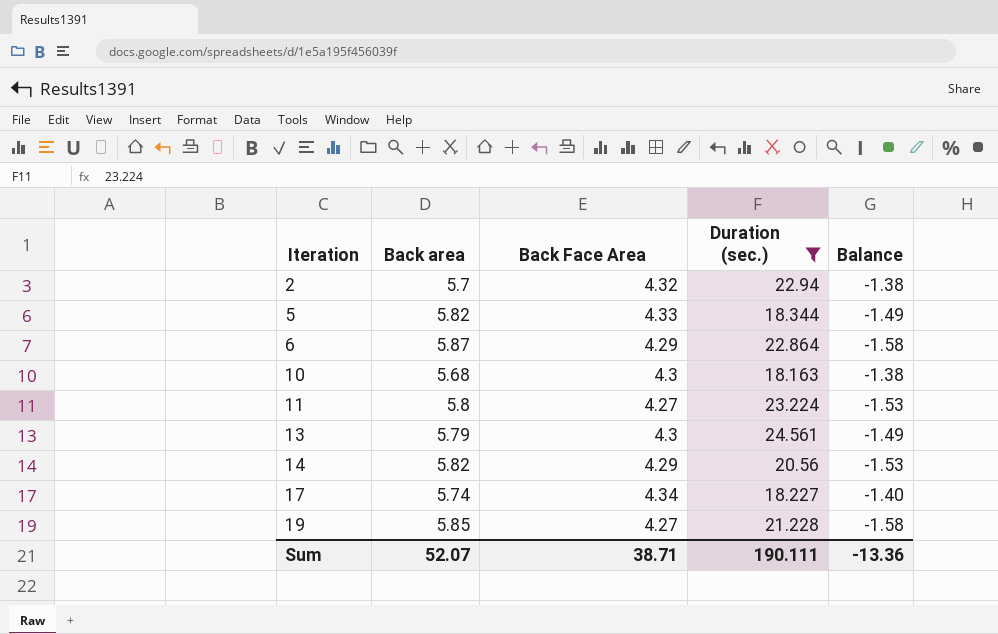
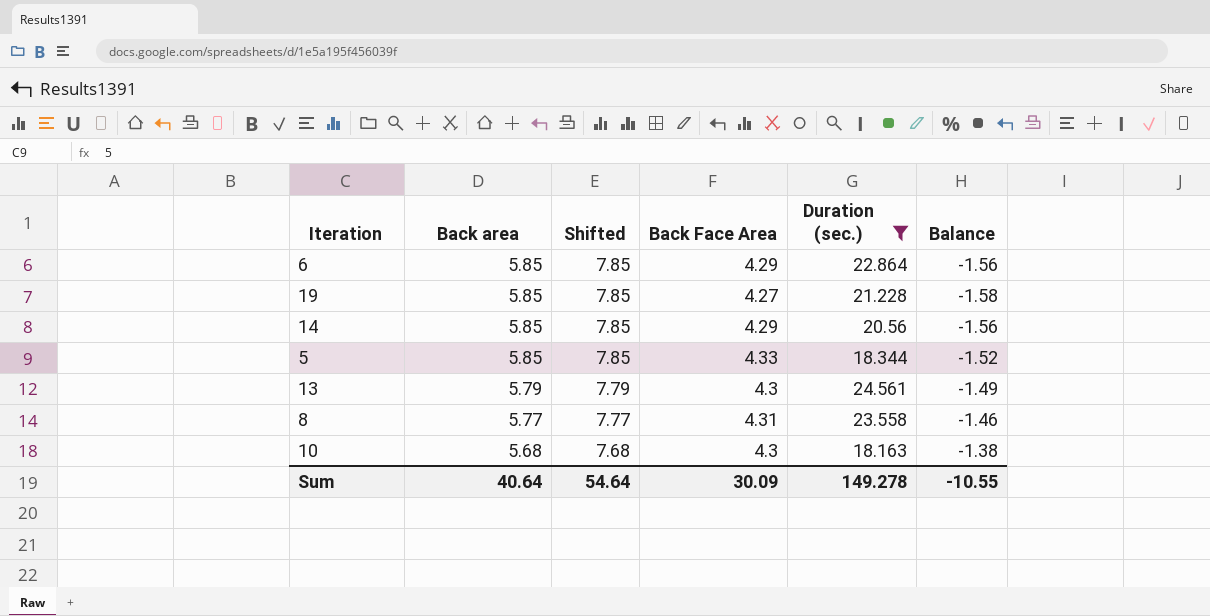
row order: Iteration ascending -> Back area descending
column Shifted | formula: none -> [Back area] + 2
row 2: 5.7 | 4.32 | 22.94 | -1.38 -> none
row 11: 5.8 | 4.27 | 23.224 | -1.53 -> none
row 17: 5.74 | 4.34 | 18.227 | -1.40 -> none
6 | Back area: 5.87 -> 5.85
6 | Balance: -1.58 -> -1.56
14 | Back area: 5.82 -> 5.85
14 | Balance: -1.53 -> -1.56
5 | Back area: 5.82 -> 5.85
5 | Balance: -1.49 -> -1.52
row 8: none -> 5.77 | 7.77 | 4.31 | 23.558 | -1.46
Sum | Back area: 52.07 -> 40.64
Sum | Back Face Area: 38.71 -> 30.09
Sum | Duration (sec.): 190.111 -> 149.278
Sum | Balance: -13.36 -> -10.55

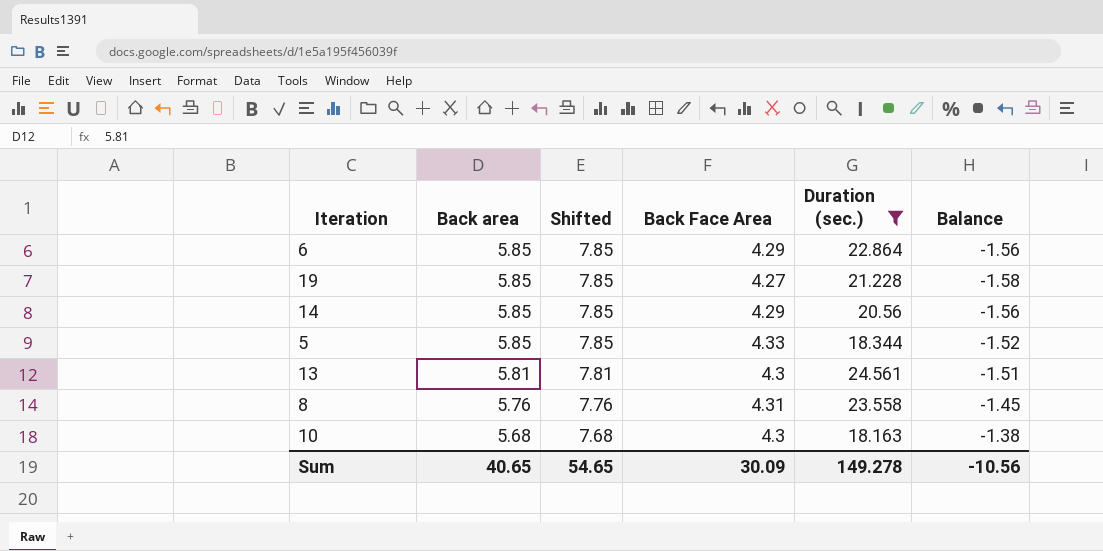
13 | Back area: 5.79 -> 5.81
13 | Shifted: 7.79 -> 7.81
13 | Balance: -1.49 -> -1.51
8 | Back area: 5.77 -> 5.76
8 | Shifted: 7.77 -> 7.76
8 | Balance: -1.46 -> -1.45
Sum | Back area: 40.64 -> 40.65
Sum | Shifted: 54.64 -> 54.65
Sum | Balance: -10.55 -> -10.56

